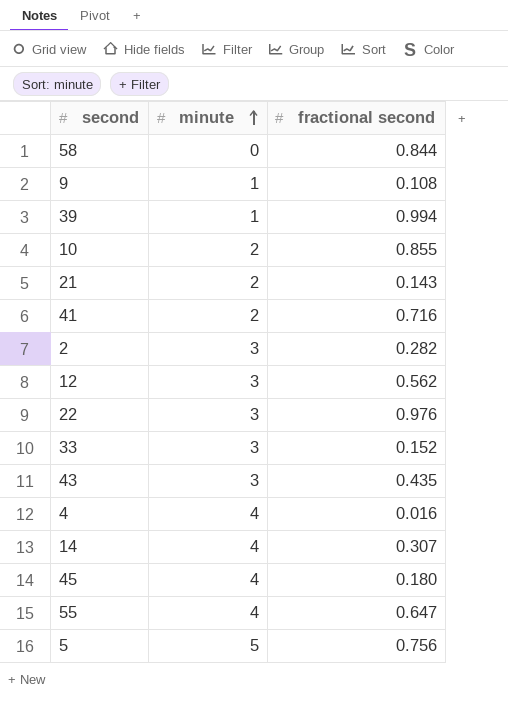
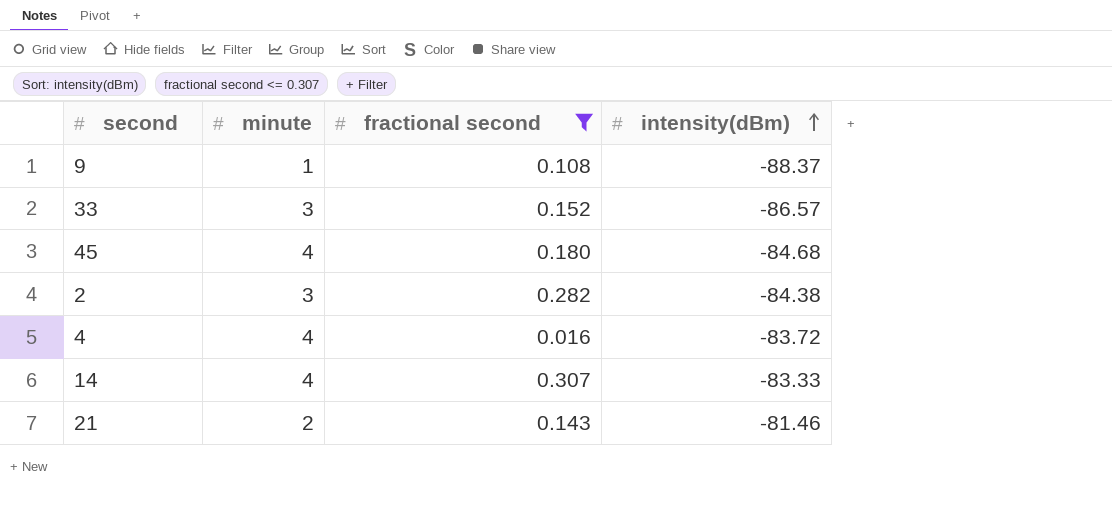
filter: none -> fractional second <= 0.307
row order: minute ascending -> intensity(dBm) ascending
column intensity(dBm) | position: none -> 4

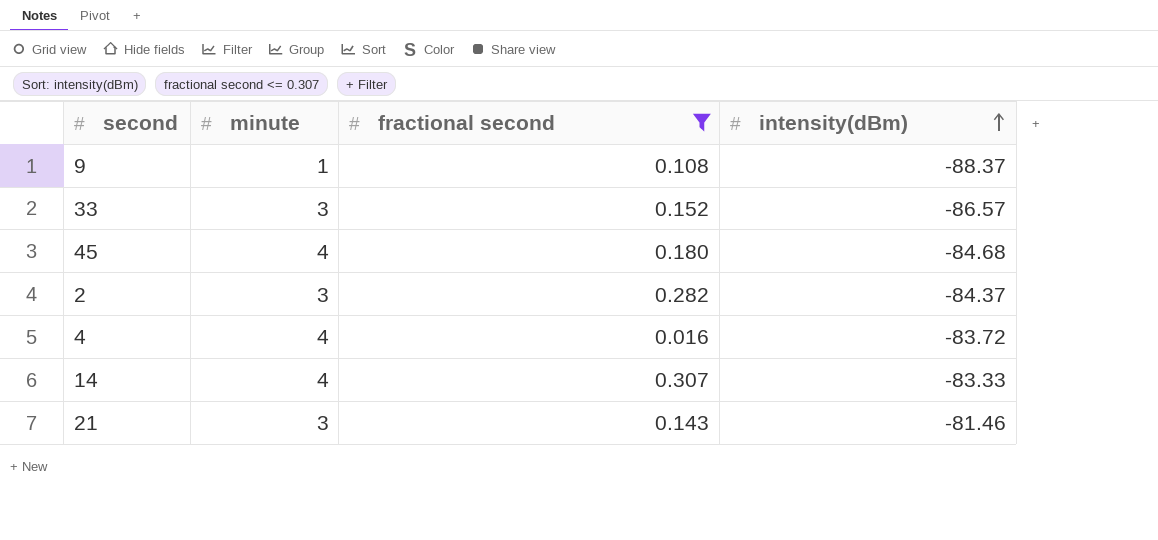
2 | intensity(dBm): -84.38 -> -84.37
21 | minute: 2 -> 3

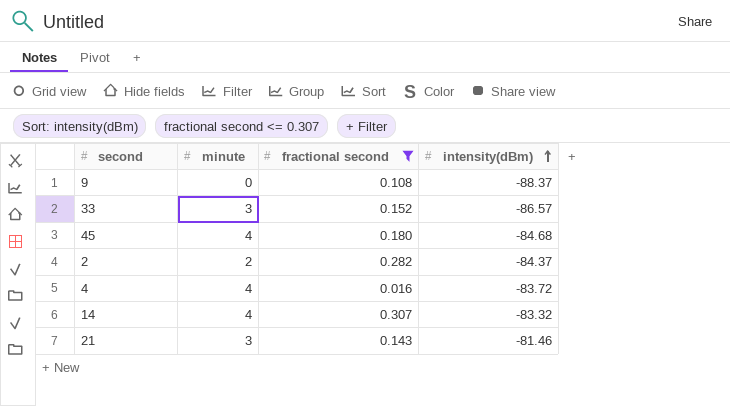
9 | minute: 1 -> 0
2 | minute: 3 -> 2
14 | intensity(dBm): -83.33 -> -83.32

